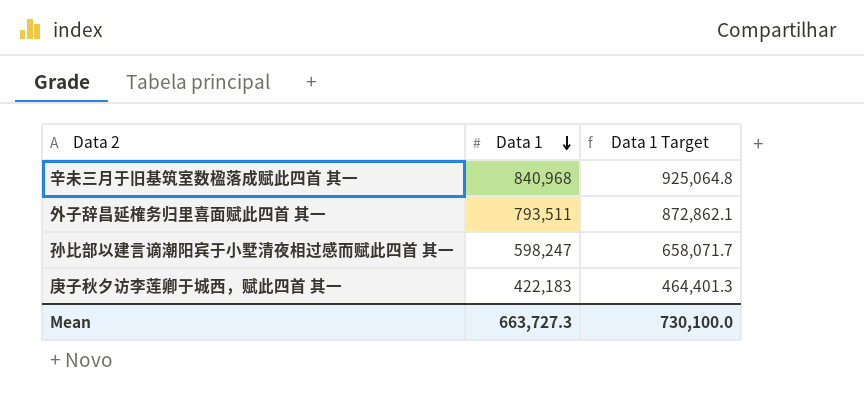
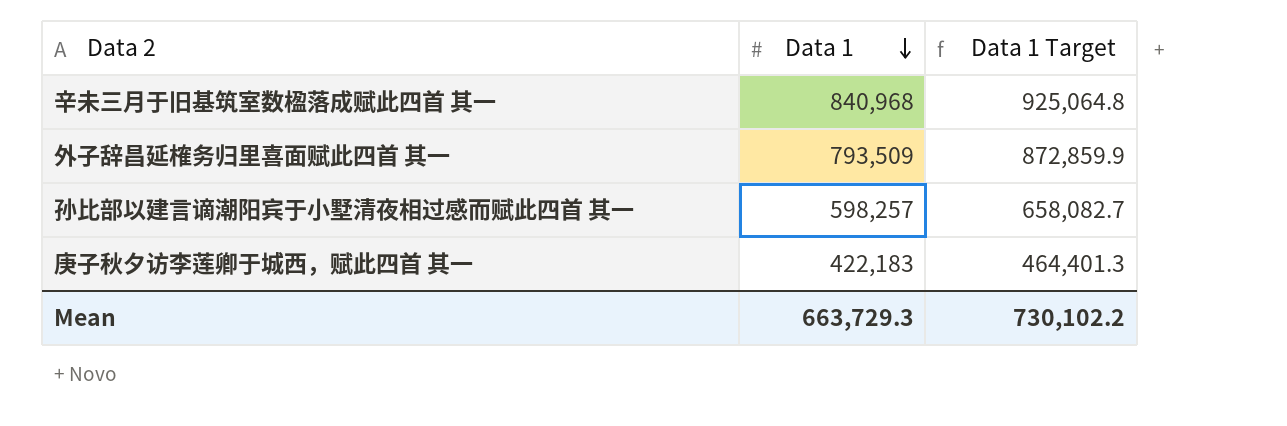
外子辞昌延榷务归里喜面赋此四首 其一 | Data 1: 793,511 -> 793,509
外子辞昌延榷务归里喜面赋此四首 其一 | Data 1 Target: 872,862.1 -> 872,859.9
孙比部以建言谪潮阳宾于小墅清夜相过感而赋此四首 其一 | Data 1: 598,247 -> 598,257
孙比部以建言谪潮阳宾于小墅清夜相过感而赋此四首 其一 | Data 1 Target: 658,071.7 -> 658,082.7
Mean | Data 1: 663,727.3 -> 663,729.3
Mean | Data 1 Target: 730,100.0 -> 730,102.2

